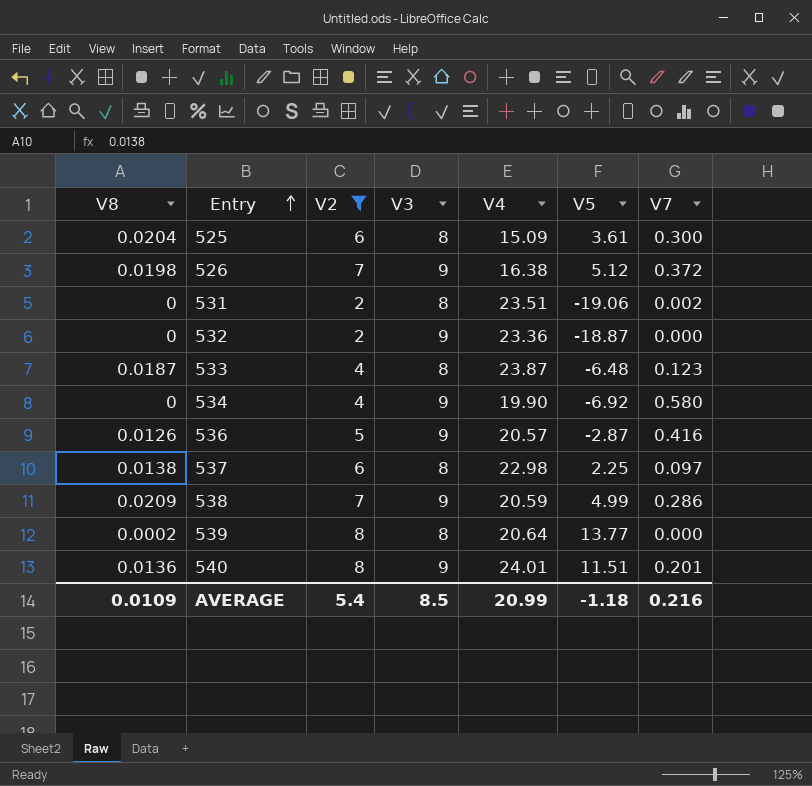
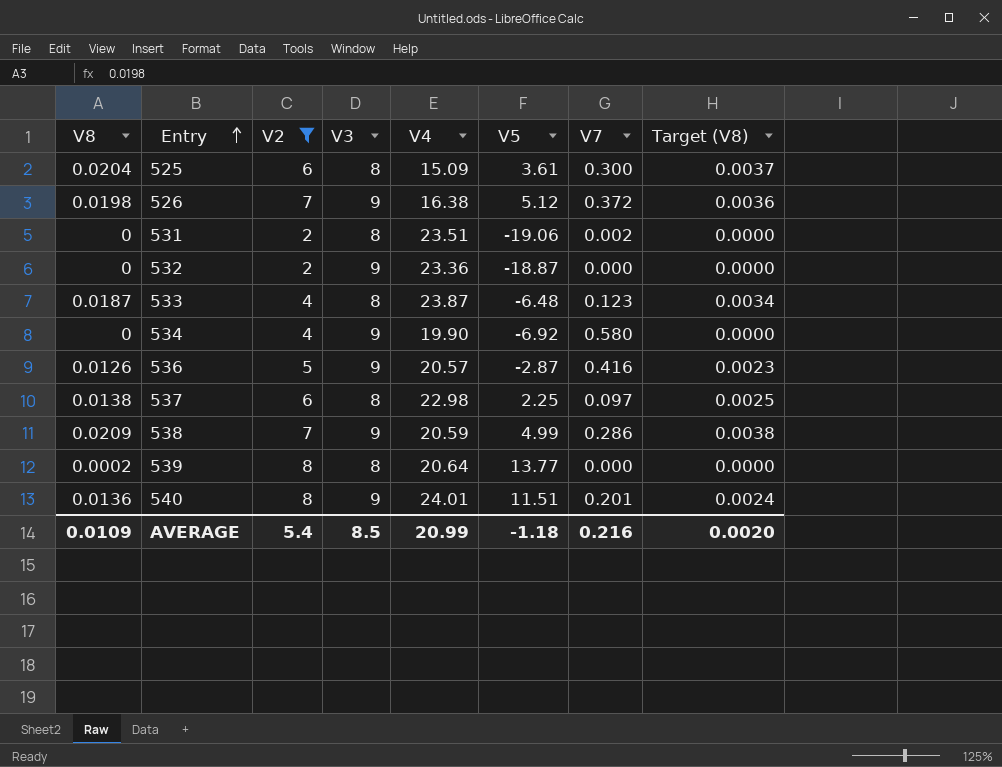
column Target (V8) | formula: none -> [V8] * 0.18

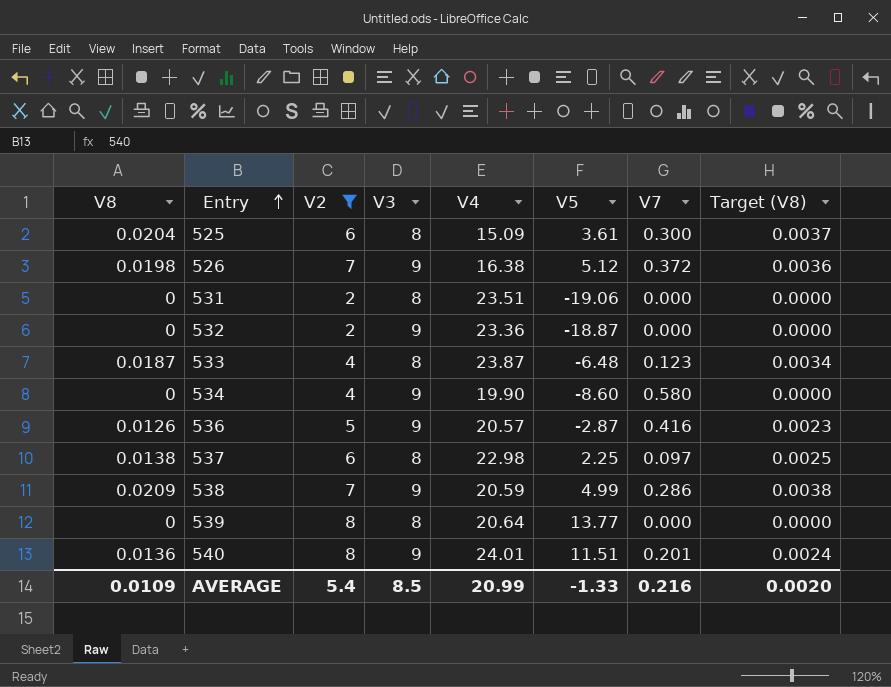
531 | V7: 0.002 -> 0.000
534 | V5: -6.92 -> -8.60
539 | V8: 0.0002 -> 0
AVERAGE | V5: -1.18 -> -1.33

